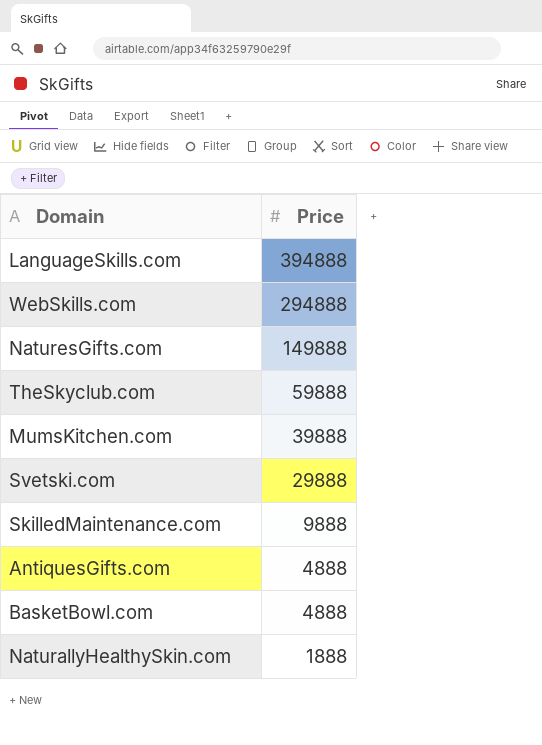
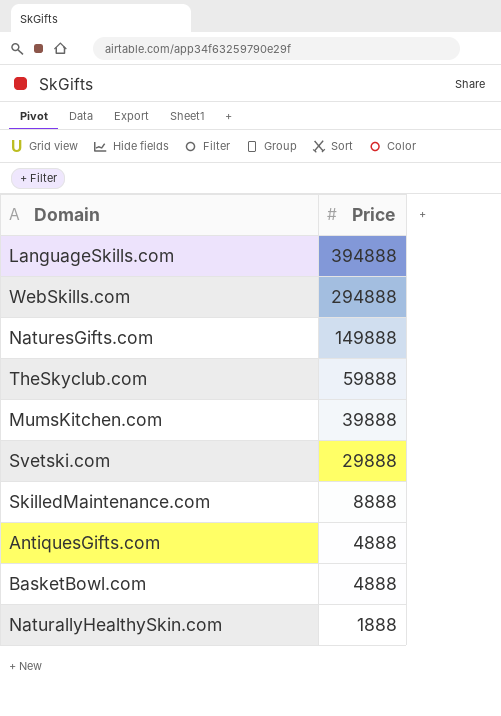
SkilledMaintenance.com | Price: 9888 -> 8888

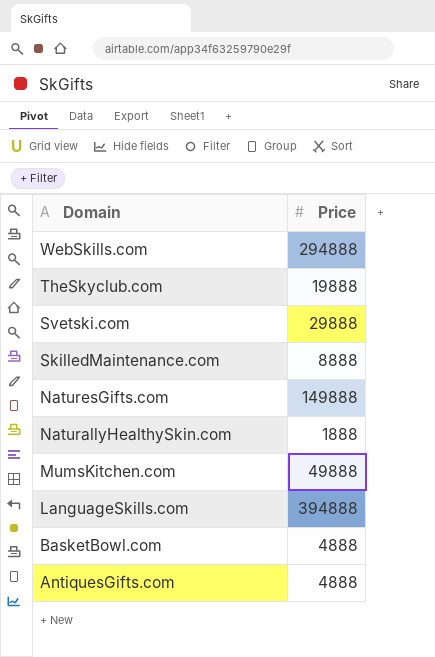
row order: Price descending -> Domain descending
TheSkyclub.com | Price: 59888 -> 19888
MumsKitchen.com | Price: 39888 -> 49888

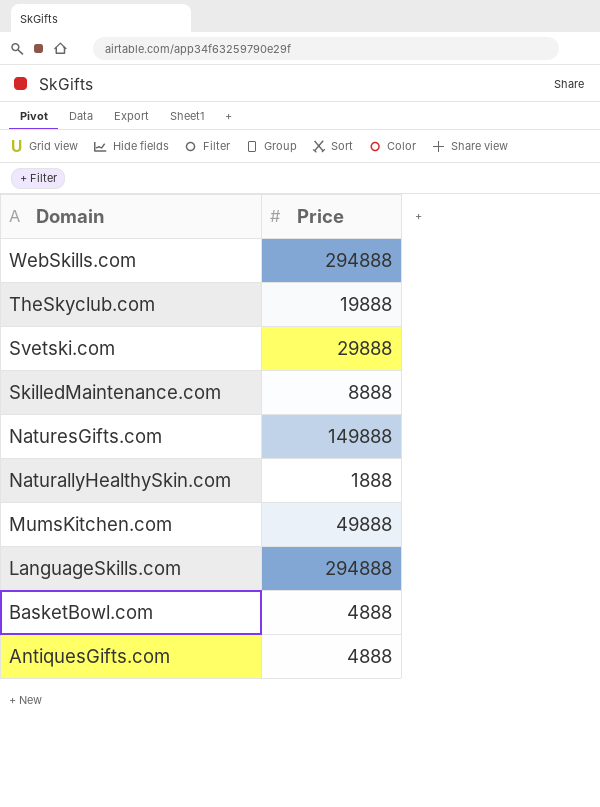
LanguageSkills.com | Price: 394888 -> 294888

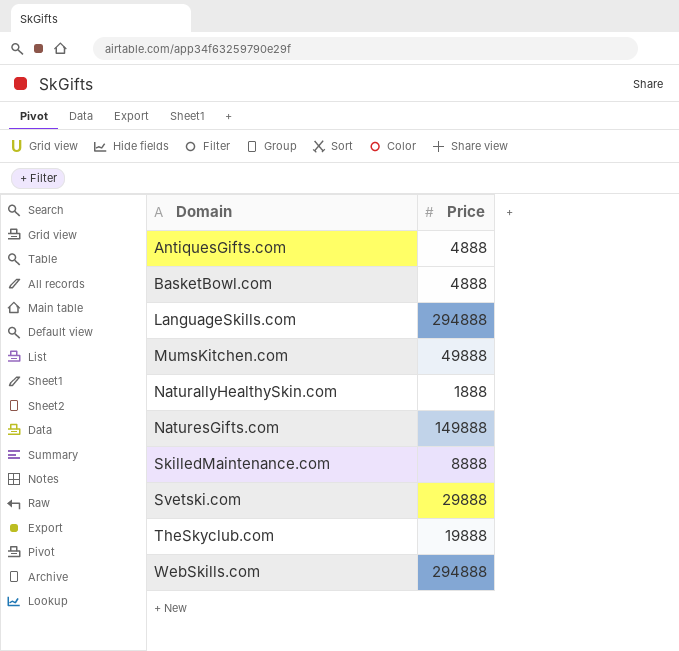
row order: Domain descending -> Domain ascending

